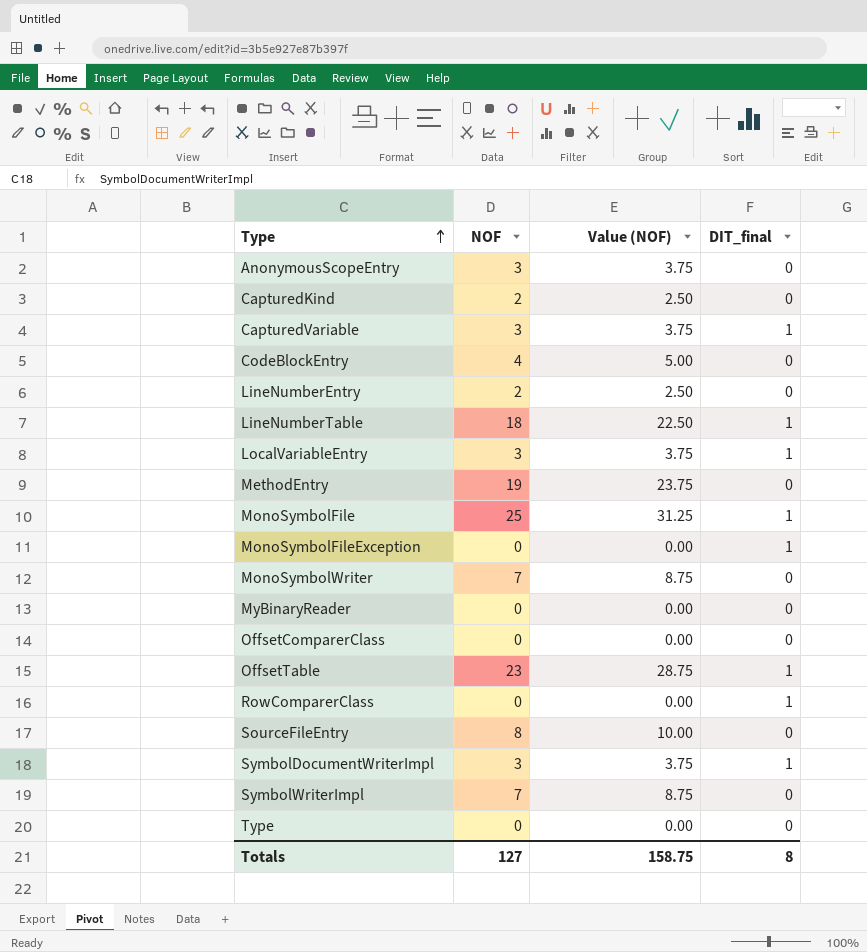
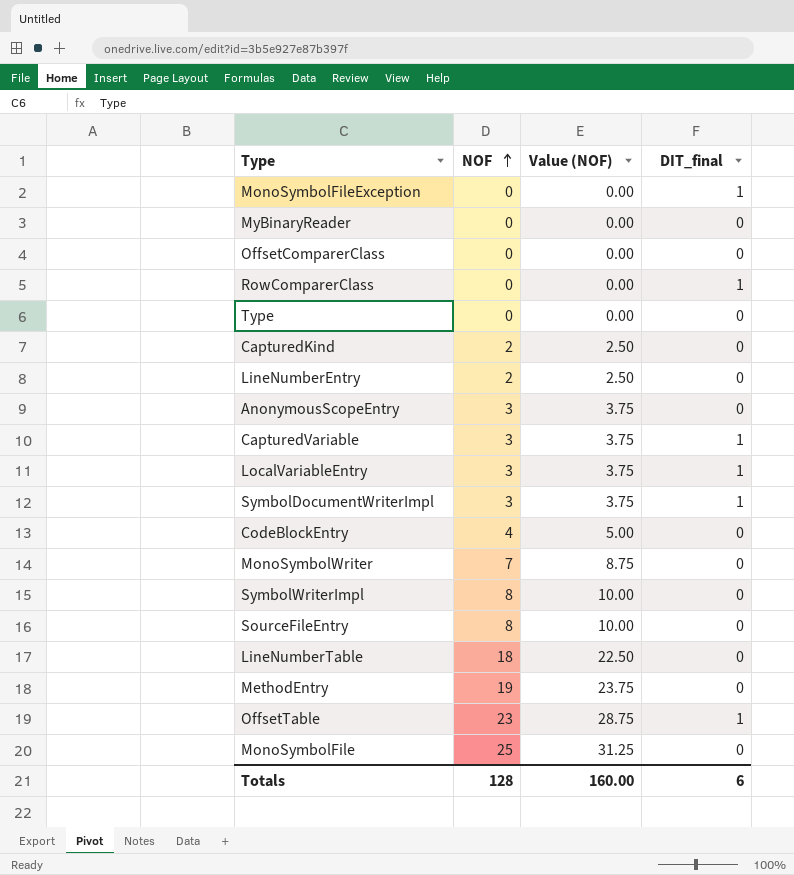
row order: Type ascending -> NOF ascending
SymbolWriterImpl | NOF: 7 -> 8
SymbolWriterImpl | Value (NOF): 8.75 -> 10.00
LineNumberTable | DIT_final: 1 -> 0
MonoSymbolFile | DIT_final: 1 -> 0
Totals | NOF: 127 -> 128
Totals | Value (NOF): 158.75 -> 160.00
Totals | DIT_final: 8 -> 6

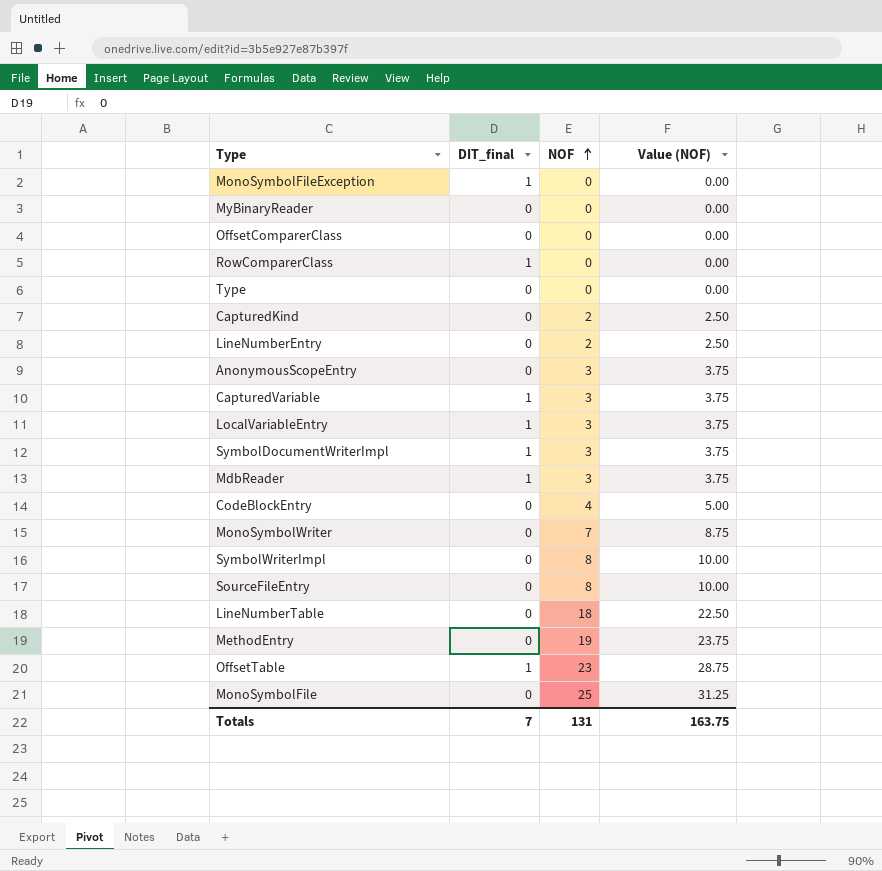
column DIT_final | position: 4 -> 2
row MdbReader: none -> 1 | 3 | 3.75
Totals | DIT_final: 6 -> 7
Totals | NOF: 128 -> 131
Totals | Value (NOF): 160.00 -> 163.75

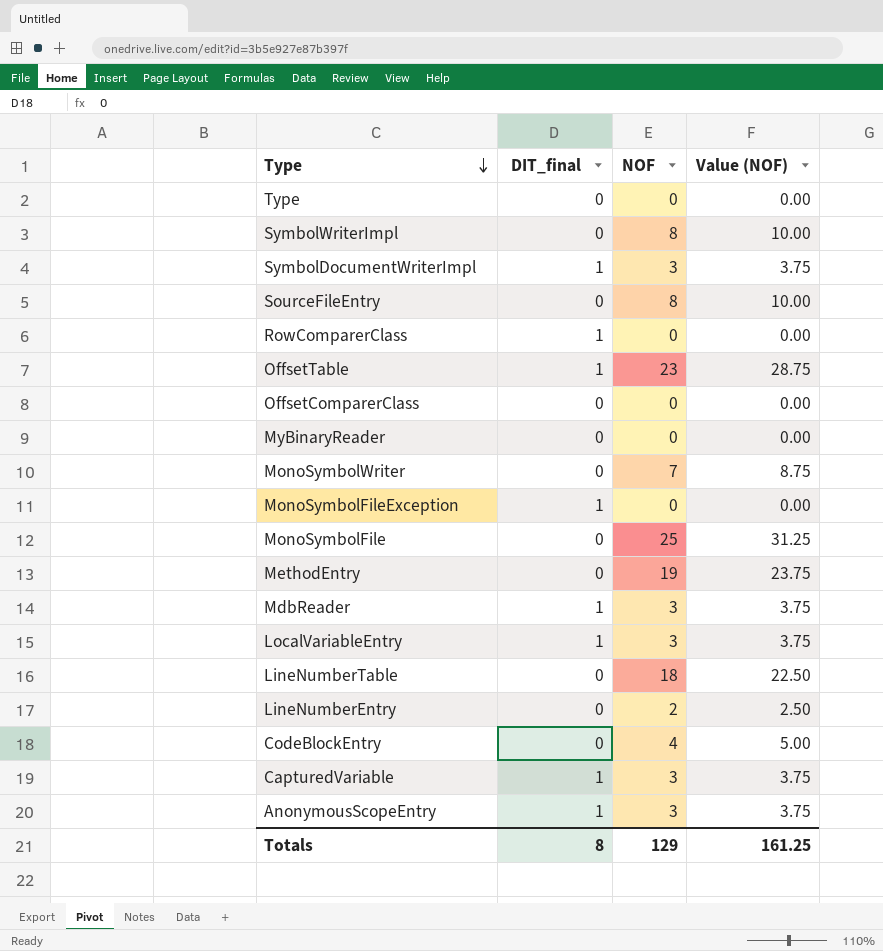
row order: NOF ascending -> Type descending
row CapturedKind: 0 | 2 | 2.50 -> none
AnonymousScopeEntry | DIT_final: 0 -> 1
Totals | DIT_final: 7 -> 8
Totals | NOF: 131 -> 129
Totals | Value (NOF): 163.75 -> 161.25

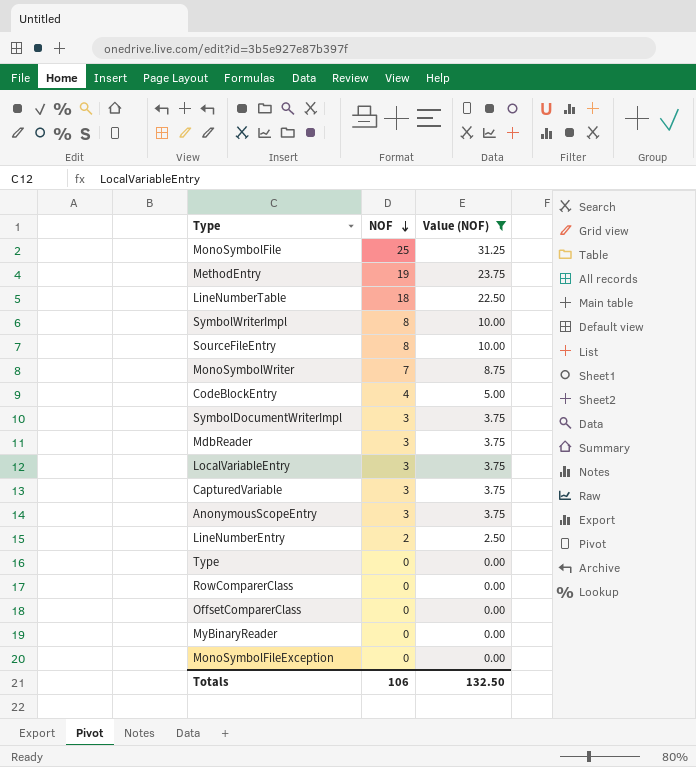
filter: none -> Value (NOF) != 28.75
row order: Type descending -> NOF descending
column DIT_final | position: 2 -> none
Totals | NOF: 129 -> 106
Totals | Value (NOF): 161.25 -> 132.50

